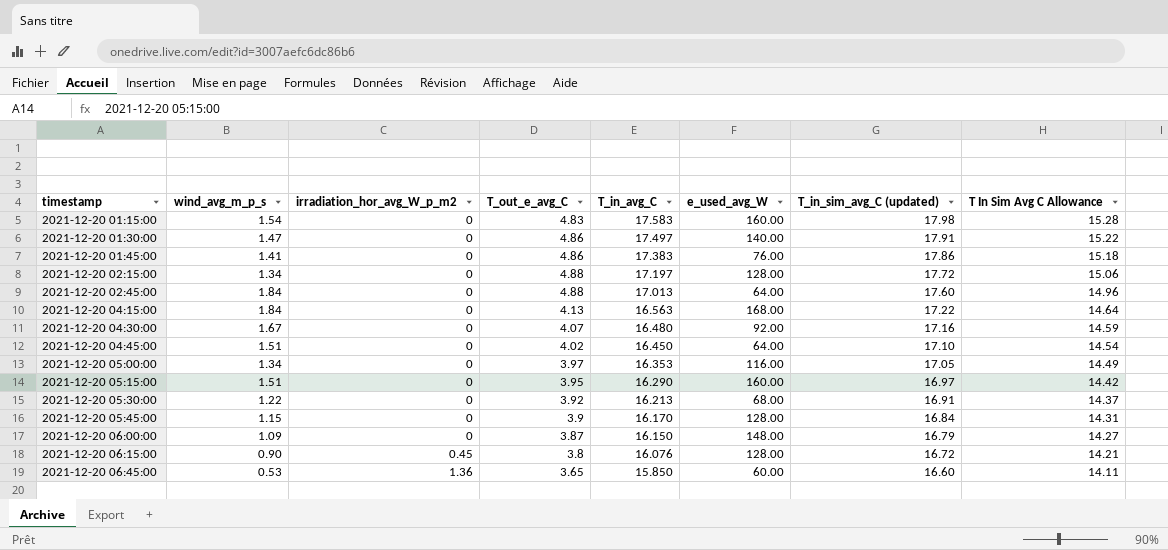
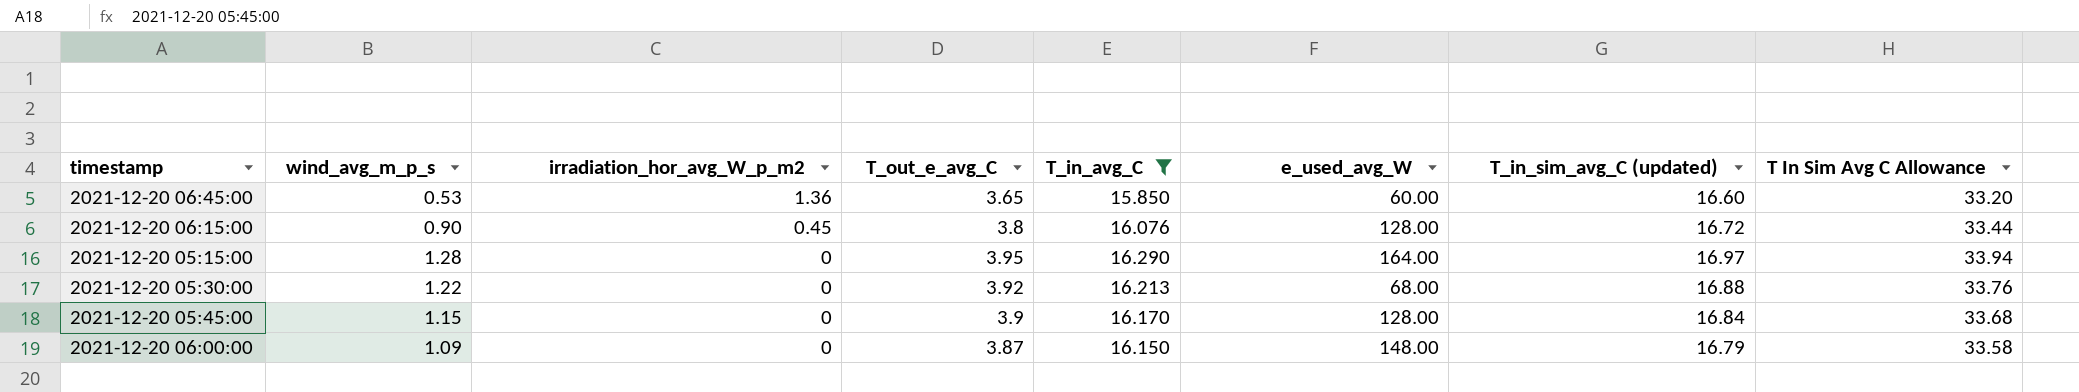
filter: none -> T_in_avg_C <= 16.290
row order: timestamp ascending -> irradiation_hor_avg_W_p_m2 descending
column T In Sim Avg C Allowance | formula: [T_in_sim_avg_C (updated)] * 0.85 -> [T_in_sim_avg_C (updated)] * 2
2021-12-20 05:15:00 | wind_avg_m_p_s: 1.51 -> 1.28
2021-12-20 05:15:00 | e_used_avg_W: 160.00 -> 164.00
2021-12-20 05:30:00 | T_in_sim_avg_C (updated): 16.91 -> 16.88

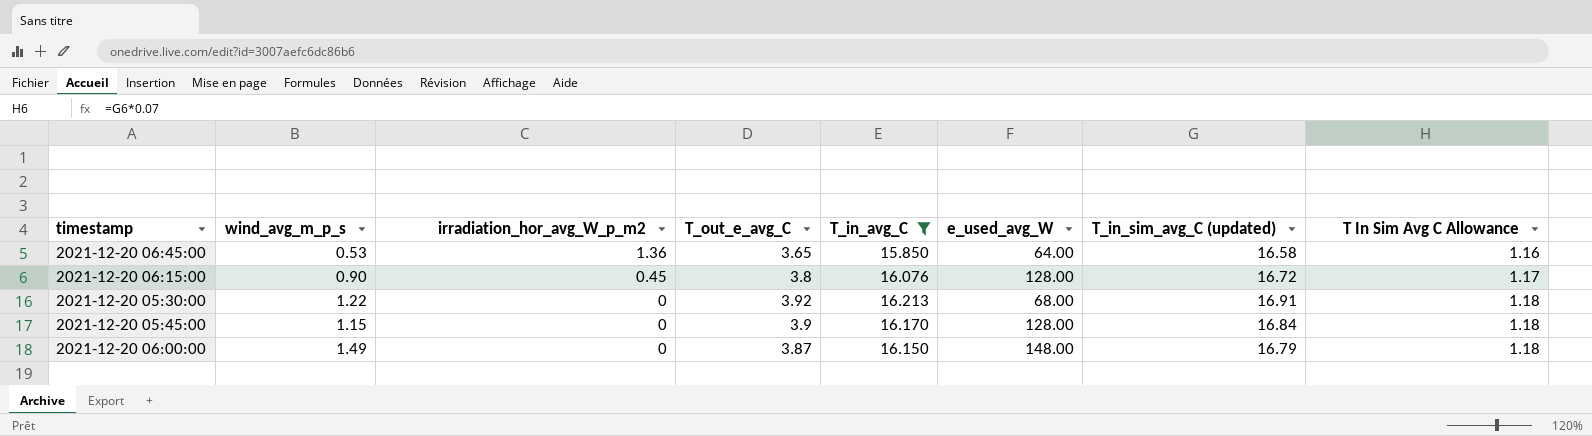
column T In Sim Avg C Allowance | formula: [T_in_sim_avg_C (updated)] * 2 -> [T_in_sim_avg_C (updated)] * 0.07
row 2021-12-20 05:15:00: 1.28 | 0 | 3.95 | 16.290 | 164.00 | 16.97 | 33.94 -> none
2021-12-20 06:45:00 | e_used_avg_W: 60.00 -> 64.00
2021-12-20 06:45:00 | T_in_sim_avg_C (updated): 16.60 -> 16.58
2021-12-20 05:30:00 | T_in_sim_avg_C (updated): 16.88 -> 16.91
2021-12-20 06:00:00 | wind_avg_m_p_s: 1.09 -> 1.49

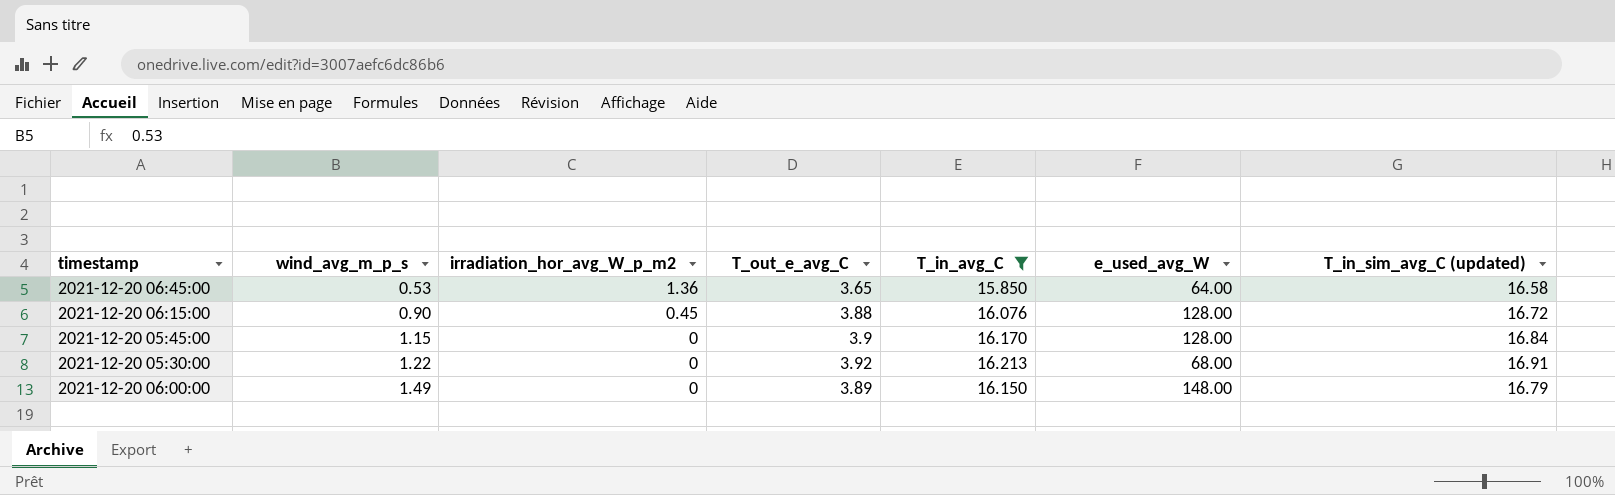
row order: irradiation_hor_avg_W_p_m2 descending -> wind_avg_m_p_s ascending
column T In Sim Avg C Allowance | formula: [T_in_sim_avg_C (updated)] * 0.07 -> none
2021-12-20 06:15:00 | T_out_e_avg_C: 3.8 -> 3.88
2021-12-20 06:00:00 | T_out_e_avg_C: 3.87 -> 3.89

